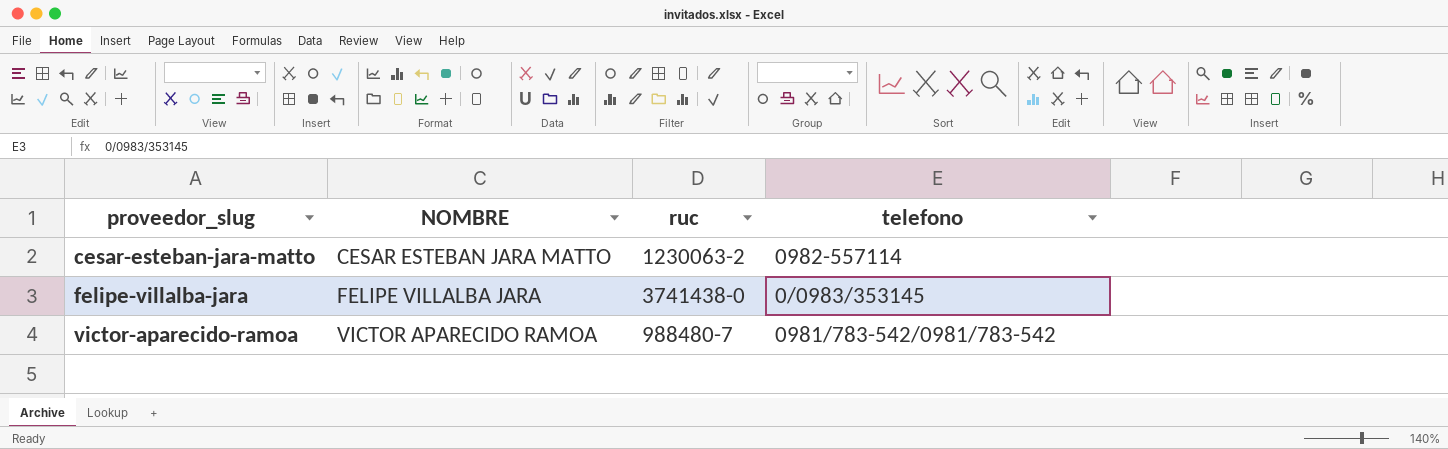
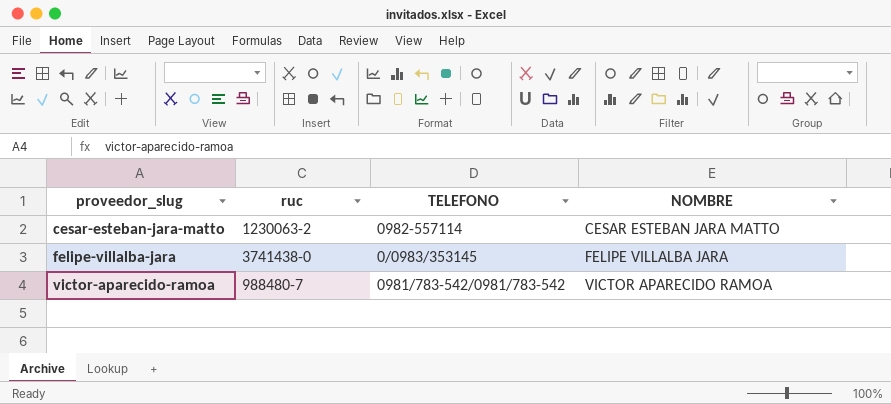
column name: telefono -> TELEFONO
column NOMBRE | position: 2 -> 4

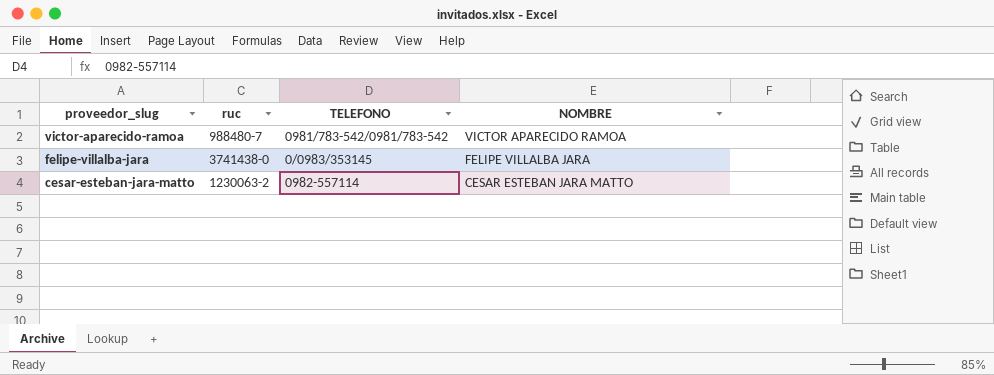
row order: proveedor_slug ascending -> proveedor_slug descending

